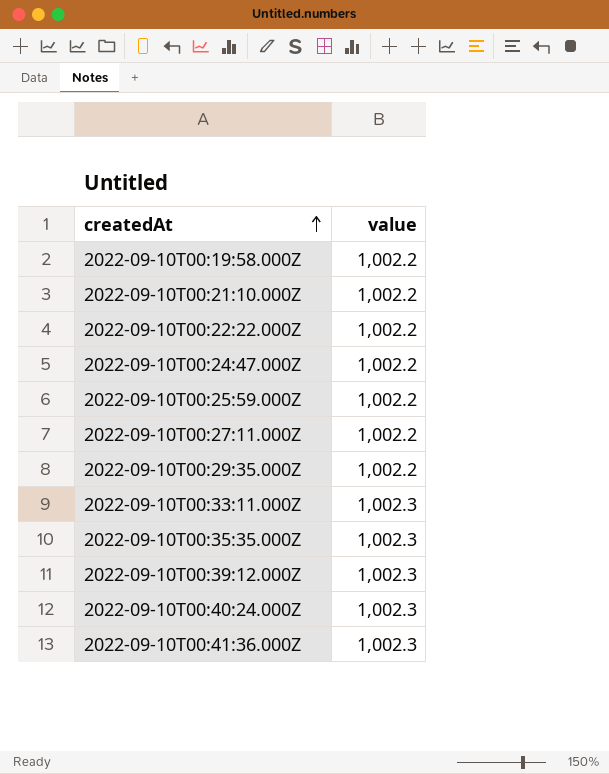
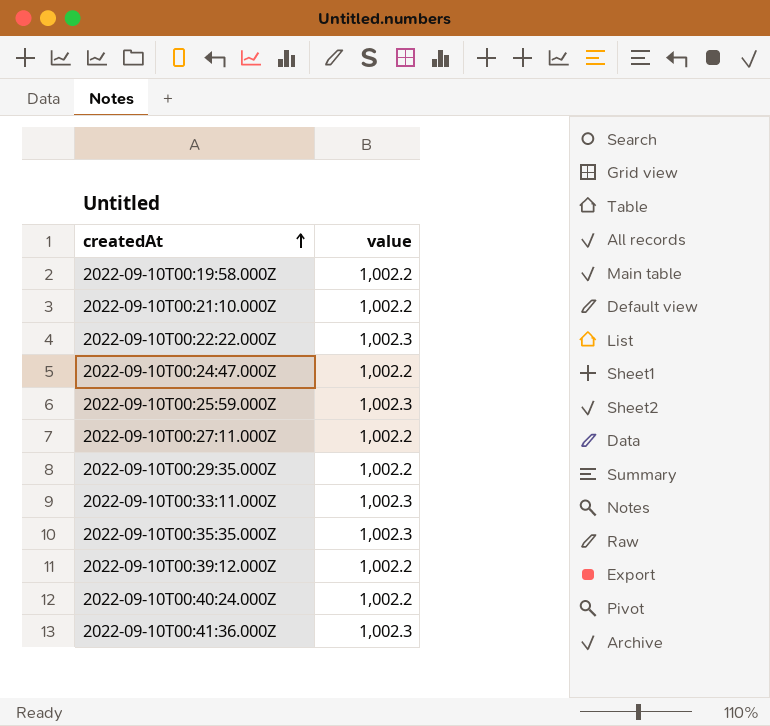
2022-09-10T00:22:22.000Z | value: 1,002.2 -> 1,002.3
2022-09-10T00:25:59.000Z | value: 1,002.2 -> 1,002.3
2022-09-10T00:39:12.000Z | value: 1,002.3 -> 1,002.2
2022-09-10T00:40:24.000Z | value: 1,002.3 -> 1,002.2

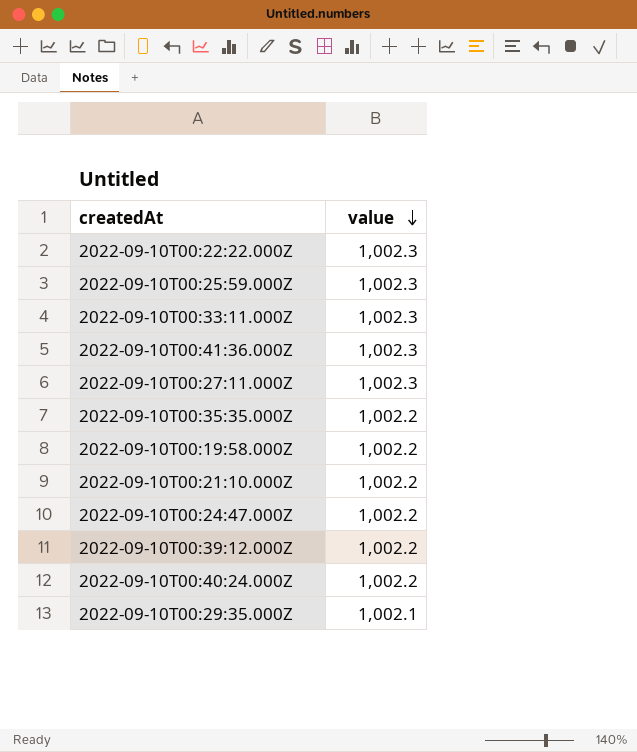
row order: createdAt ascending -> value descending
2022-09-10T00:27:11.000Z | value: 1,002.2 -> 1,002.3
2022-09-10T00:35:35.000Z | value: 1,002.3 -> 1,002.2
2022-09-10T00:29:35.000Z | value: 1,002.2 -> 1,002.1

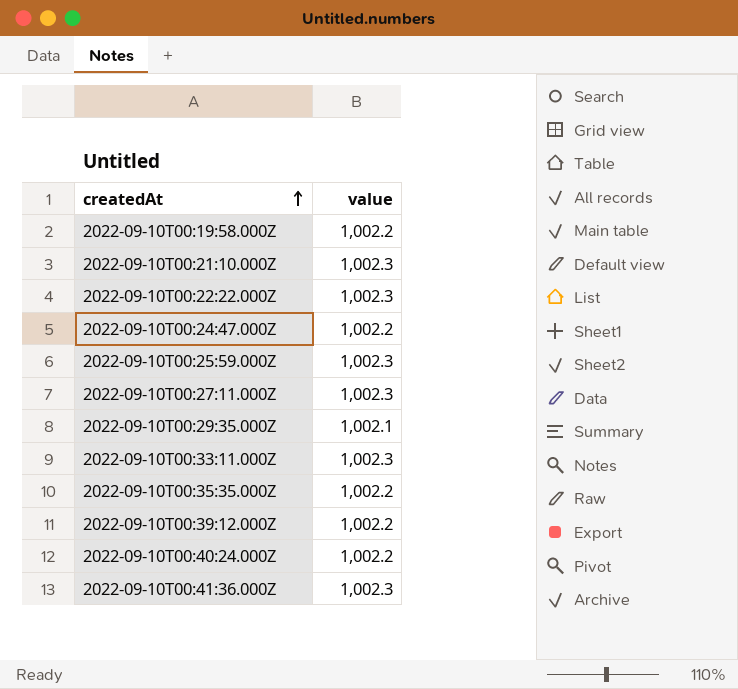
row order: value descending -> createdAt ascending
2022-09-10T00:21:10.000Z | value: 1,002.2 -> 1,002.3

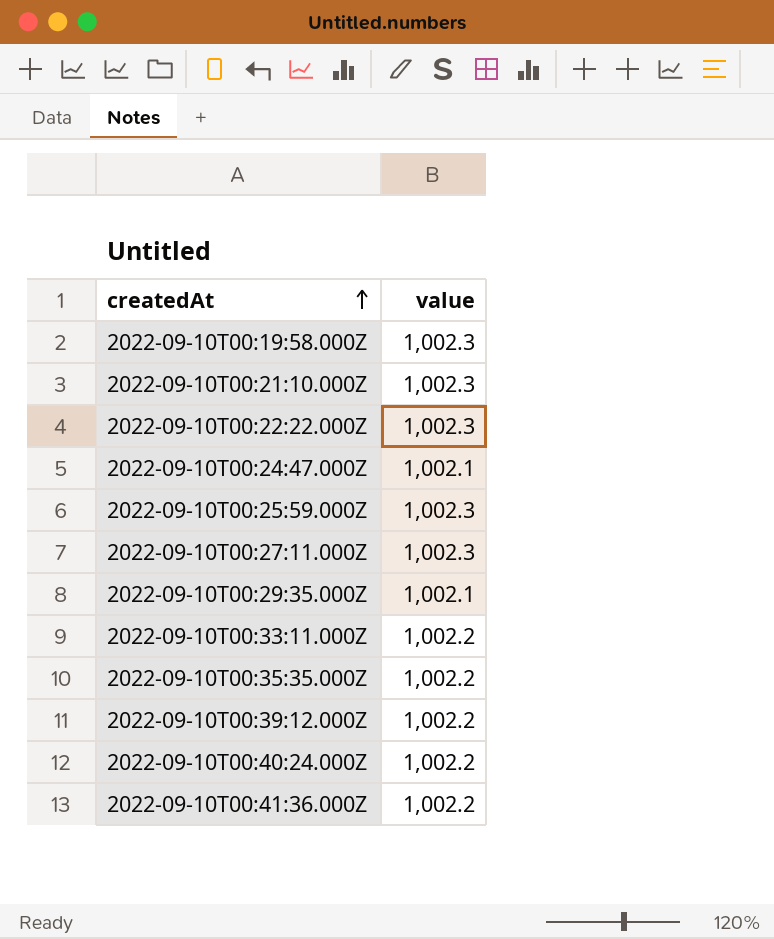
2022-09-10T00:19:58.000Z | value: 1,002.2 -> 1,002.3
2022-09-10T00:24:47.000Z | value: 1,002.2 -> 1,002.1
2022-09-10T00:33:11.000Z | value: 1,002.3 -> 1,002.2
2022-09-10T00:41:36.000Z | value: 1,002.3 -> 1,002.2

